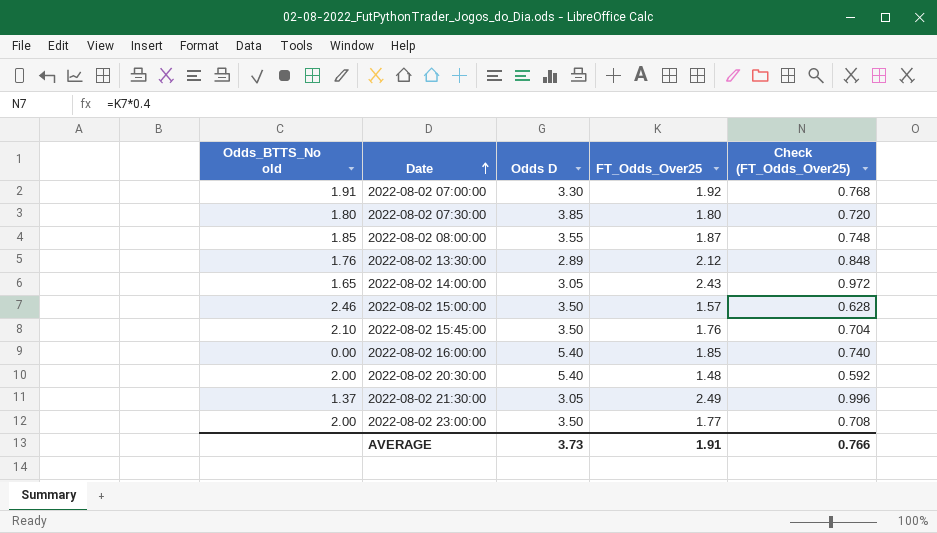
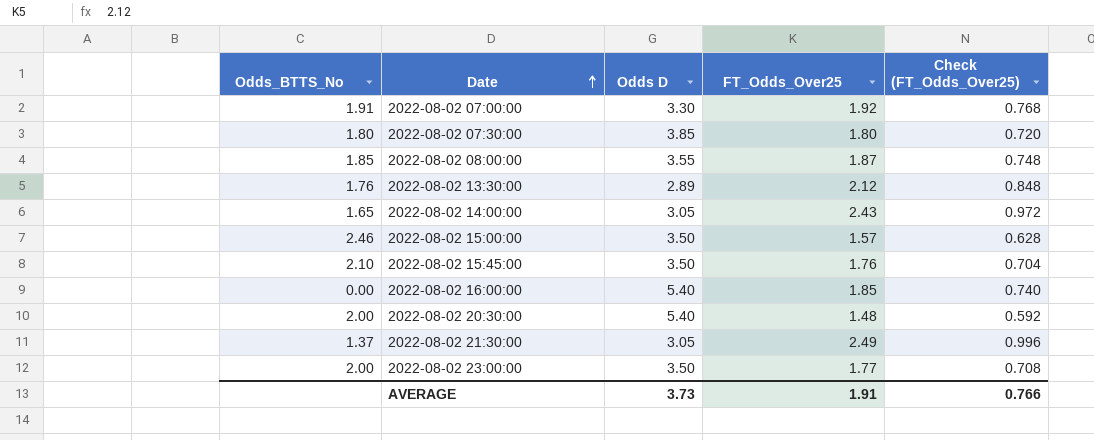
column name: Odds_BTTS_No old -> Odds_BTTS_No

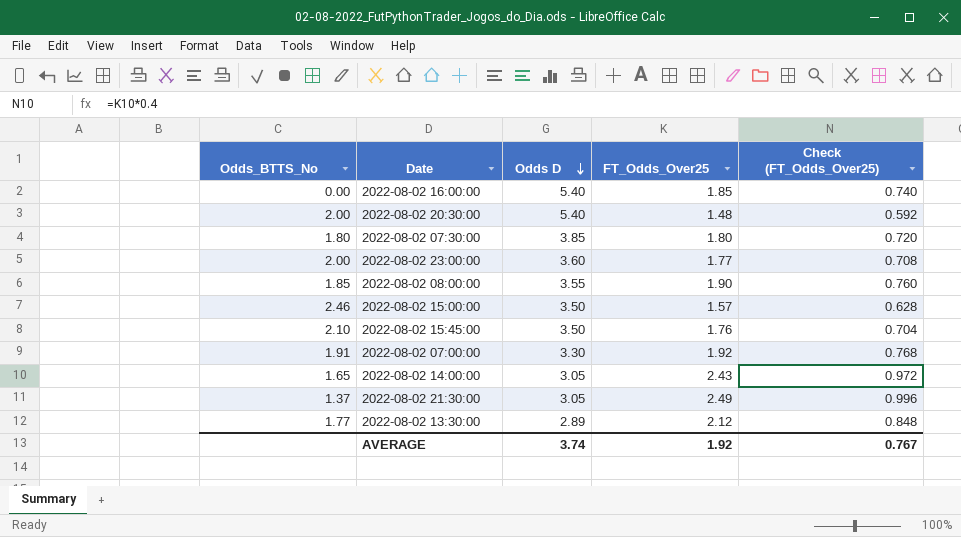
row order: Date ascending -> Odds D descending
2022-08-02 23:00:00 | Odds D: 3.50 -> 3.60
2022-08-02 08:00:00 | FT_Odds_Over25: 1.87 -> 1.90
2022-08-02 08:00:00 | Check (FT_Odds_Over25): 0.748 -> 0.760
2022-08-02 13:30:00 | Odds_BTTS_No: 1.76 -> 1.77
AVERAGE | Odds D: 3.73 -> 3.74
AVERAGE | FT_Odds_Over25: 1.91 -> 1.92
AVERAGE | Check (FT_Odds_Over25): 0.766 -> 0.767

